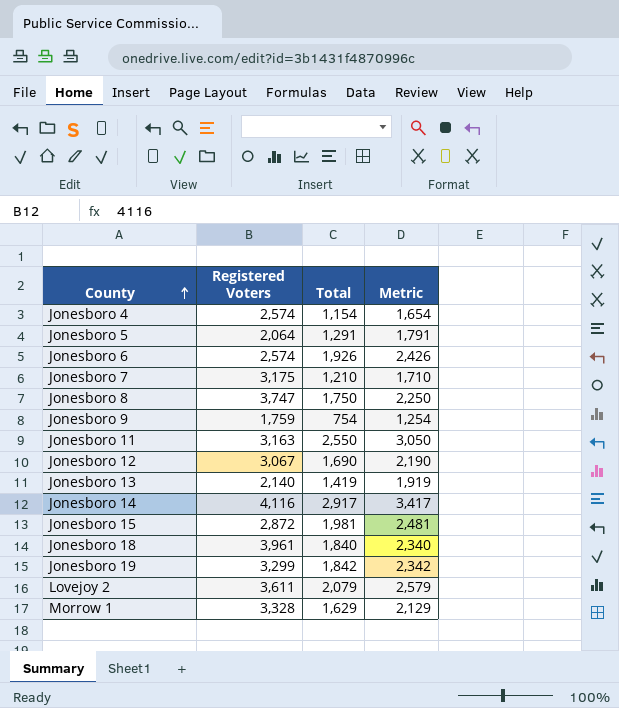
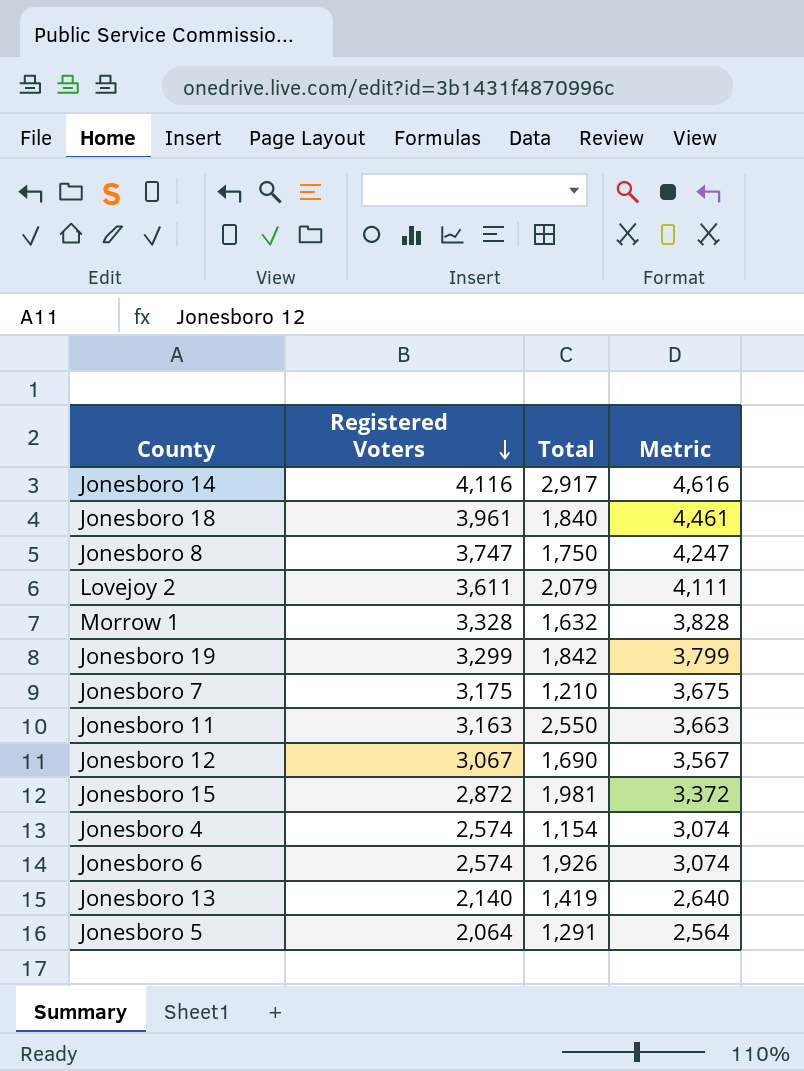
row order: County ascending -> Registered Voters descending
column Metric | formula: [Total] + 500 -> [Registered Voters] + 500
row Jonesboro 9: 1,759 | 754 | 1,254 -> none
Morrow 1 | Total: 1,629 -> 1,632

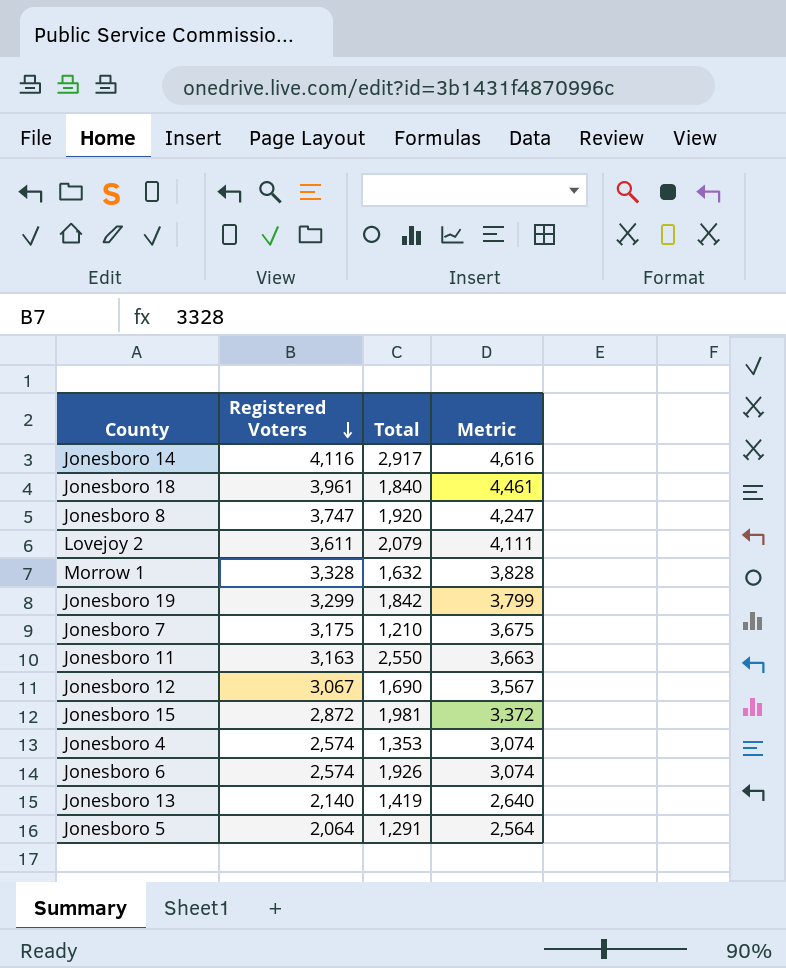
Jonesboro 8 | Total: 1,750 -> 1,920
Jonesboro 4 | Total: 1,154 -> 1,353

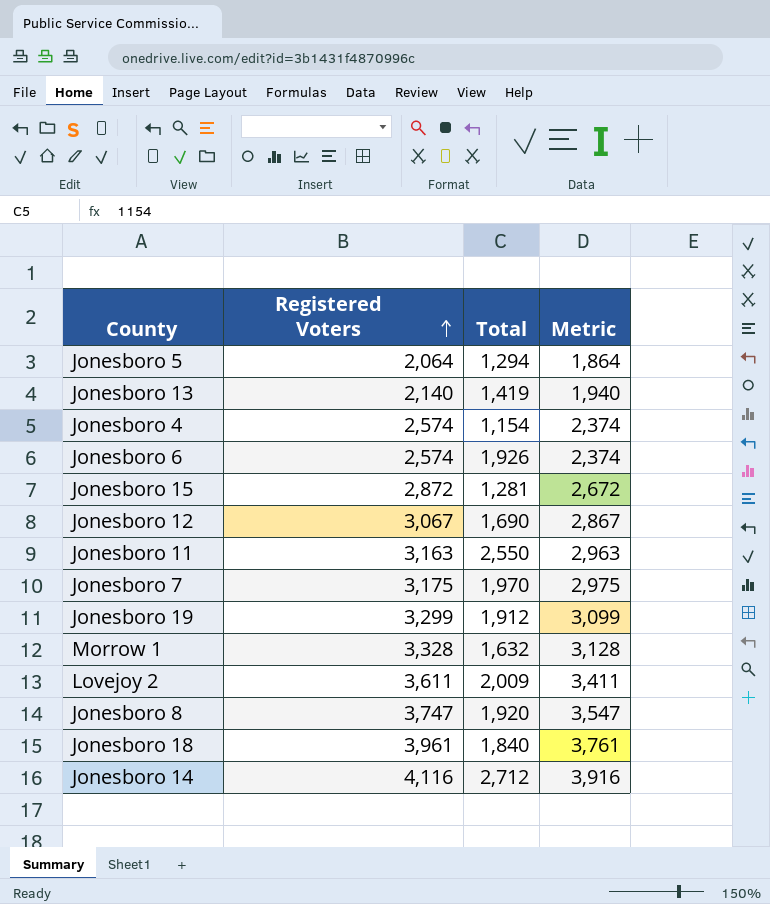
row order: Registered Voters descending -> Registered Voters ascending
column Metric | formula: [Registered Voters] + 500 -> [Registered Voters] - 200
Jonesboro 5 | Total: 1,291 -> 1,294
Jonesboro 4 | Total: 1,353 -> 1,154
Jonesboro 15 | Total: 1,981 -> 1,281
Jonesboro 7 | Total: 1,210 -> 1,970
Jonesboro 19 | Total: 1,842 -> 1,912
Lovejoy 2 | Total: 2,079 -> 2,009
Jonesboro 14 | Total: 2,917 -> 2,712

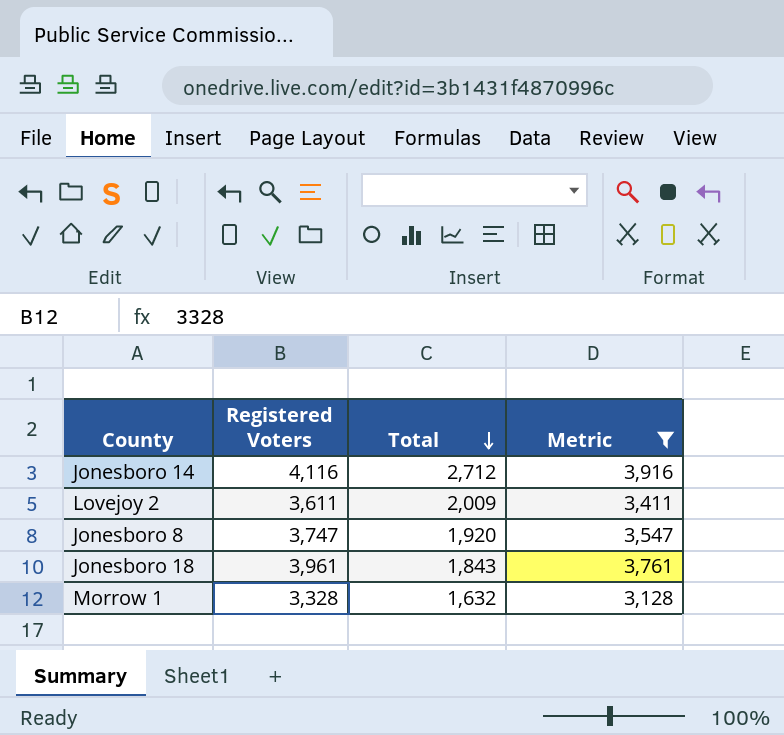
filter: none -> Metric >= 3,128
row order: Registered Voters ascending -> Total descending
Jonesboro 18 | Total: 1,840 -> 1,843

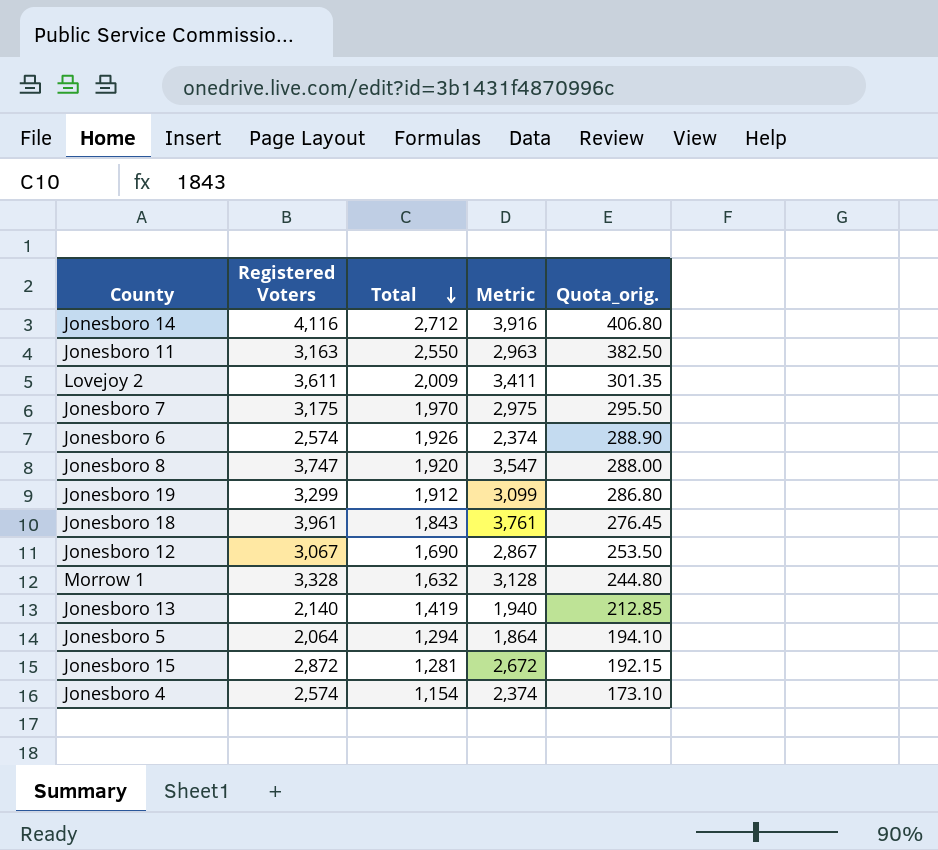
filter: Metric >= 3,128 -> none
column Quota_orig. | formula: none -> [Total] * 0.15

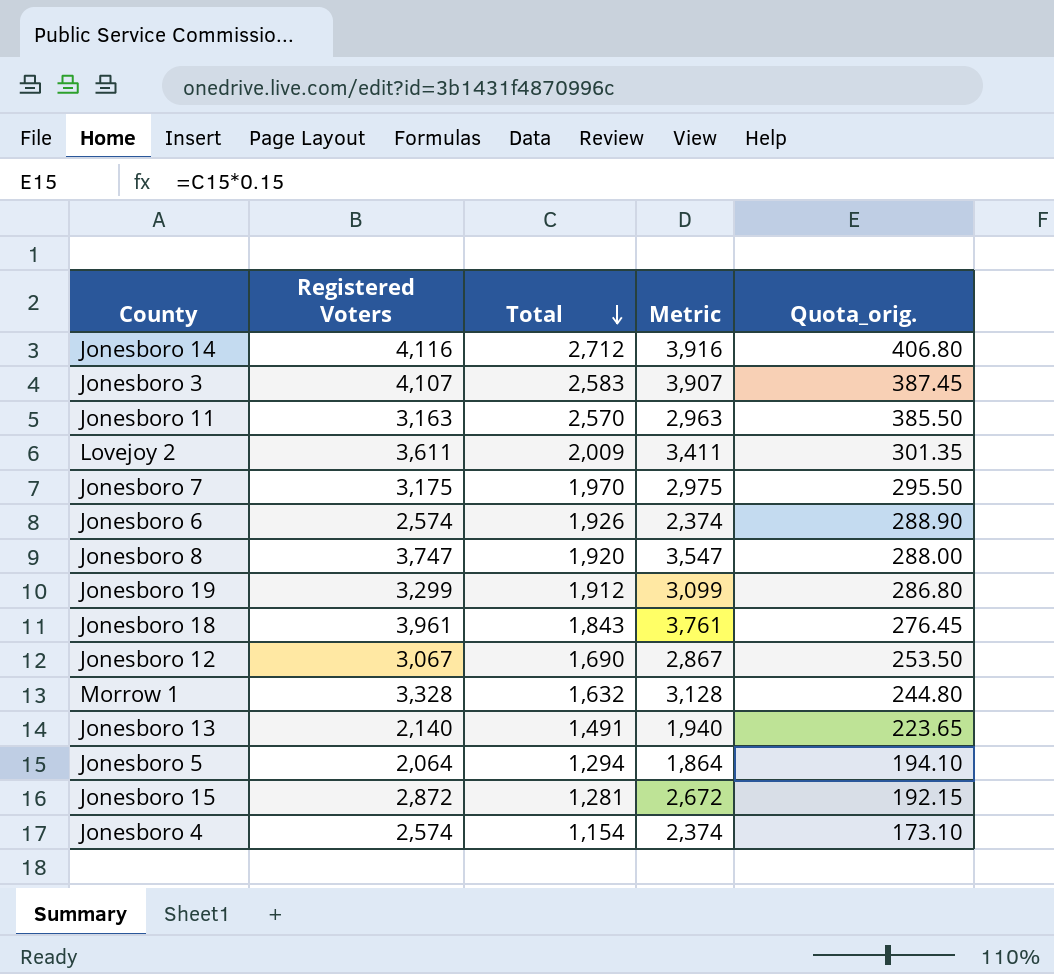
row Jonesboro 3: none -> 4,107 | 2,583 | 3,907 | 387.45
Jonesboro 11 | Total: 2,550 -> 2,570
Jonesboro 11 | Quota_orig.: 382.50 -> 385.50
Jonesboro 13 | Total: 1,419 -> 1,491
Jonesboro 13 | Quota_orig.: 212.85 -> 223.65

